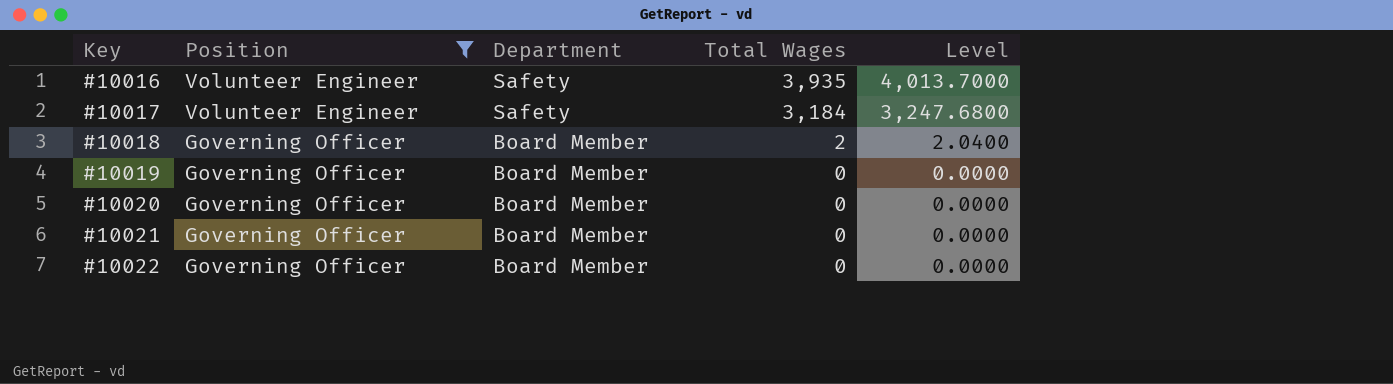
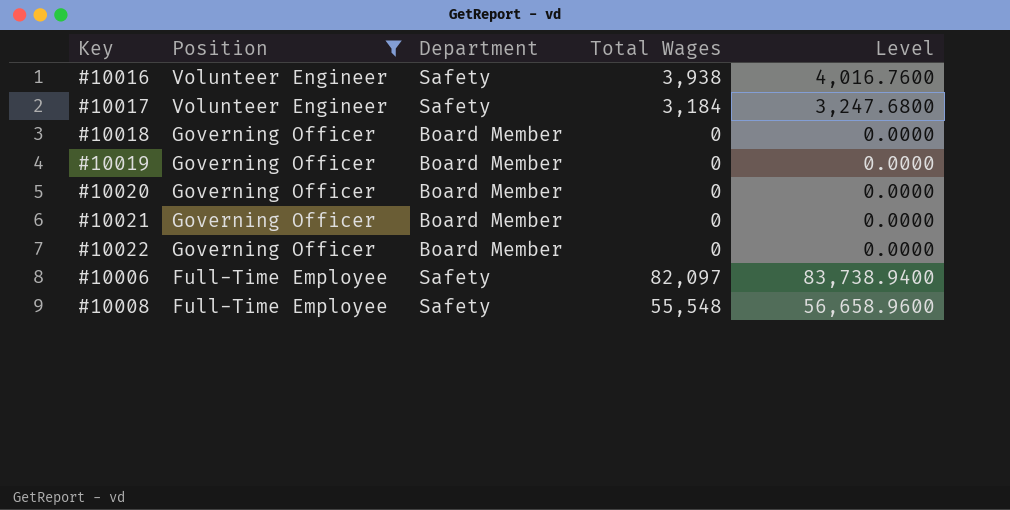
#10016 | Total Wages: 3,935 -> 3,938
#10016 | Level: 4,013.7000 -> 4,016.7600
#10018 | Total Wages: 2 -> 0
#10018 | Level: 2.0400 -> 0.0000
row #10006: none -> Full-Time Employee | Safety | 82,097 | 83,738.9400
row #10008: none -> Full-Time Employee | Safety | 55,548 | 56,658.9600

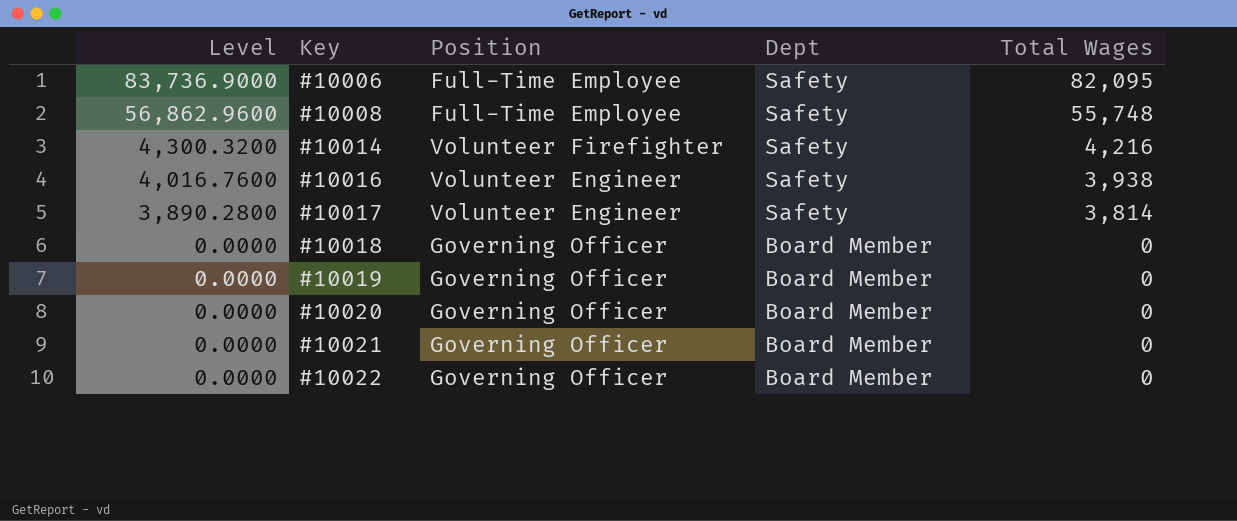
filter: Position != Volunteer Firefighter -> none
row order: Position descending -> Level descending
column Level | position: 5 -> 1
column name: Department -> Dept
#10006 | Level: 83,738.9400 -> 83,736.9000
#10006 | Total Wages: 82,097 -> 82,095
#10008 | Level: 56,658.9600 -> 56,862.9600
#10008 | Total Wages: 55,548 -> 55,748
#10017 | Level: 3,247.6800 -> 3,890.2800
#10017 | Total Wages: 3,184 -> 3,814

